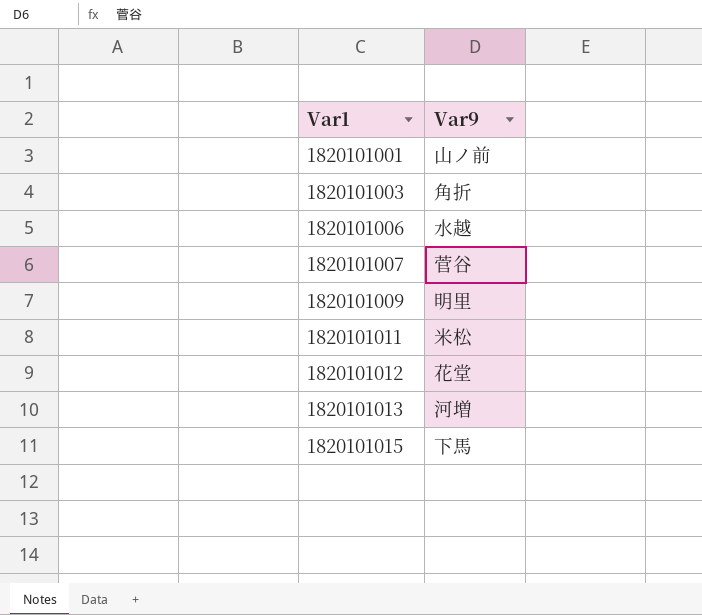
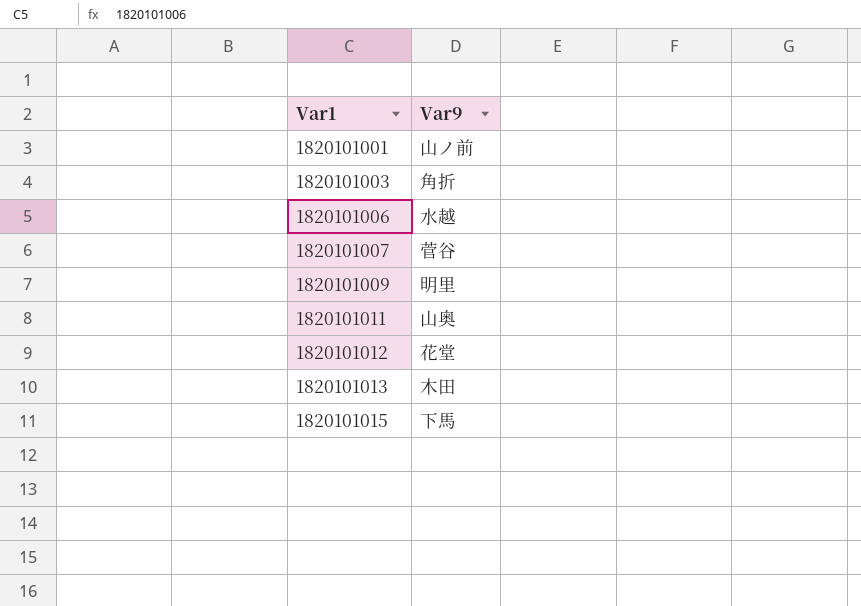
1820101011 | Var9: 米松 -> 山奥
1820101013 | Var9: 河増 -> 木田

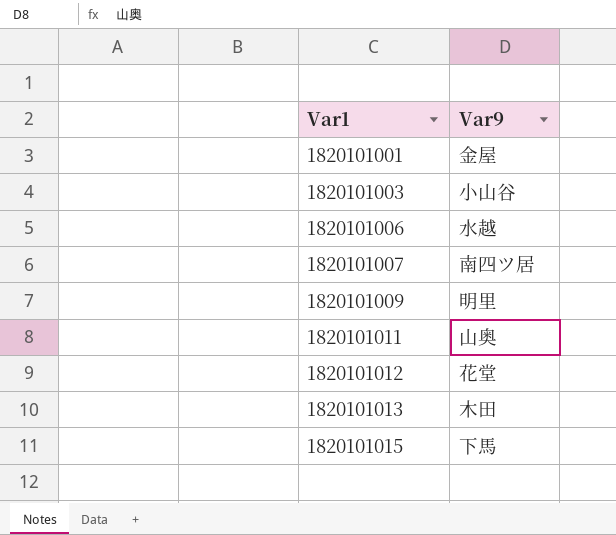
1820101001 | Var9: 山ノ前 -> 金屋
1820101003 | Var9: 角折 -> 小山谷
1820101007 | Var9: 菅谷 -> 南四ツ居

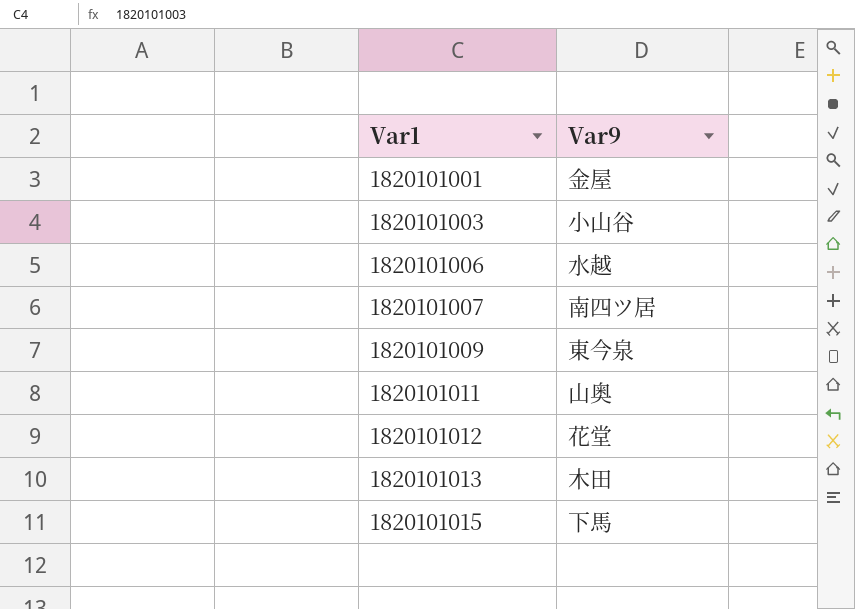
1820101009 | Var9: 明里 -> 東今泉

